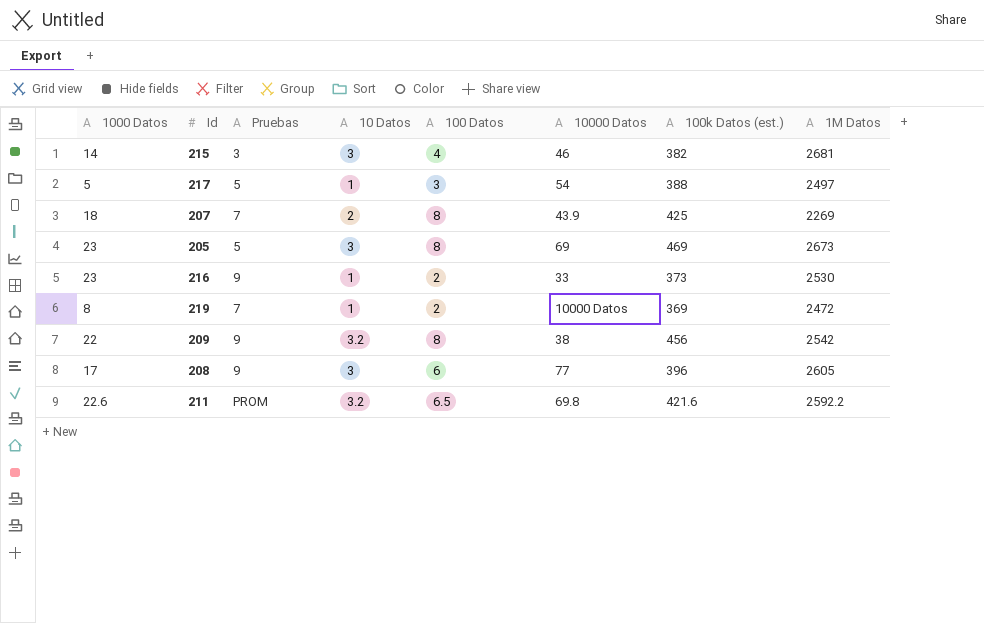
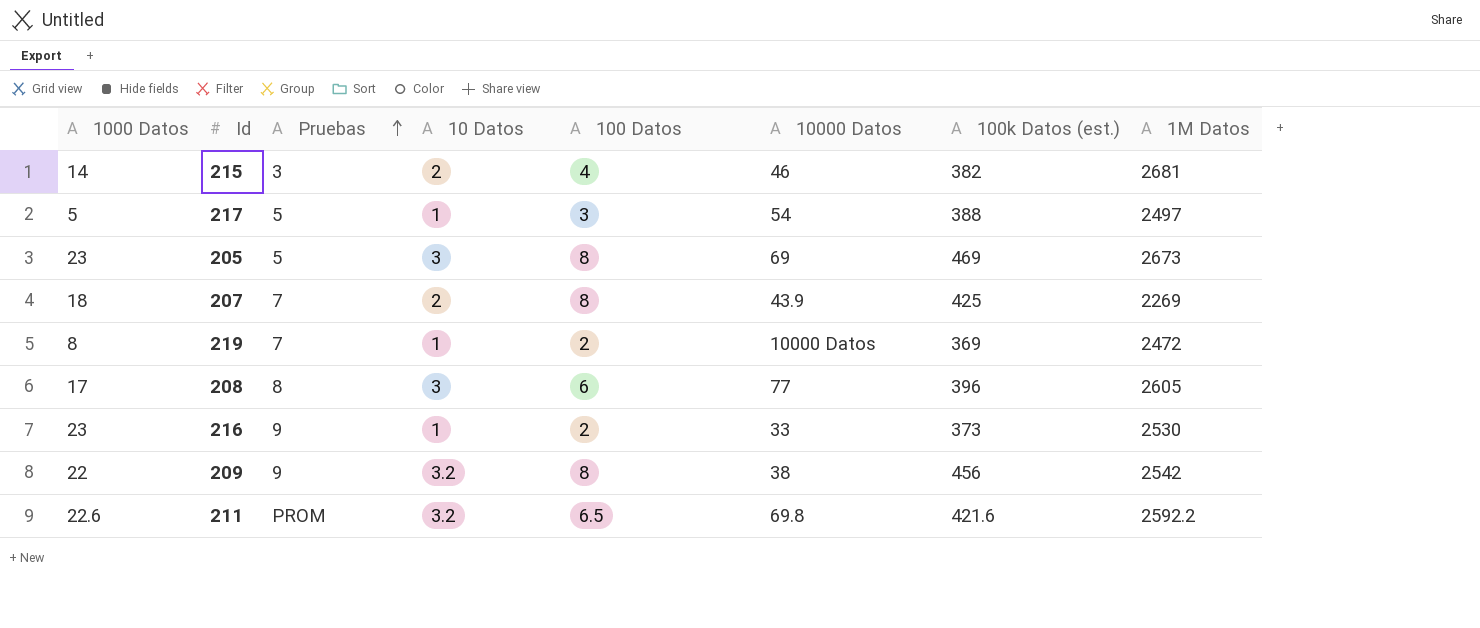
row order: none -> Pruebas ascending
215 | 10 Datos: 3 -> 2
208 | Pruebas: 9 -> 8

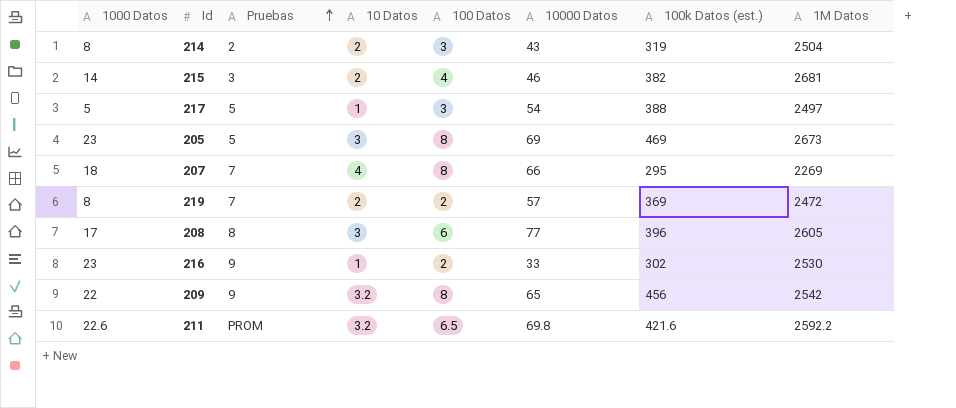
row 214: none -> 8 | 2 | 2 | 3 | 43 | 319 | 2504
207 | 10 Datos: 2 -> 4
207 | 10000 Datos: 43.9 -> 66
207 | 100k Datos (est.): 425 -> 295
219 | 10 Datos: 1 -> 2
219 | 10000 Datos: 10000 Datos -> 57
216 | 100k Datos (est.): 373 -> 302
209 | 10000 Datos: 38 -> 65

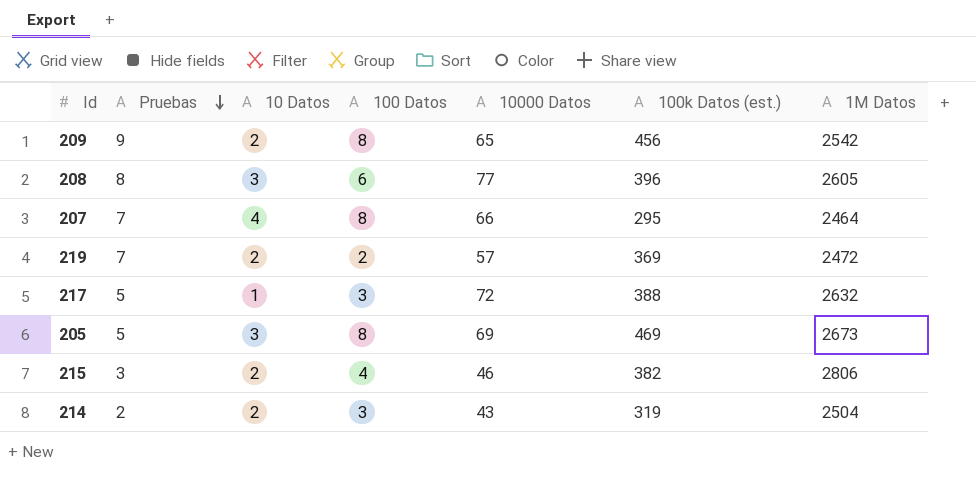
row order: Pruebas ascending -> Pruebas descending
column 1000 Datos | position: 1 -> none
row 216: 23 | 9 | 1 | 2 | 33 | 302 | 2530 -> none
row 211: 22.6 | PROM | 3.2 | 6.5 | 69.8 | 421.6 | 2592.2 -> none
209 | 10 Datos: 3.2 -> 2
207 | 1M Datos: 2269 -> 2464
217 | 10000 Datos: 54 -> 72
217 | 1M Datos: 2497 -> 2632
215 | 1M Datos: 2681 -> 2806

